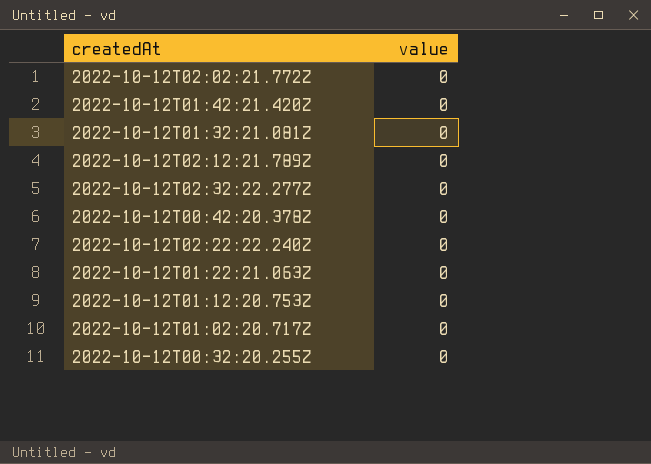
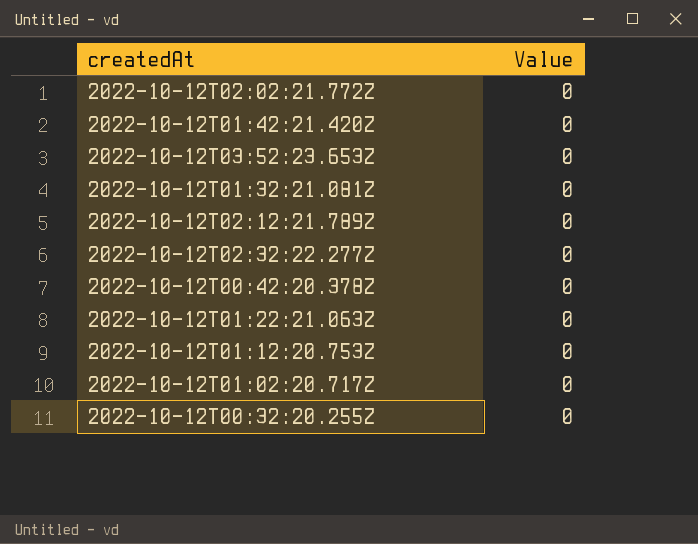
column name: value -> Value
row 2022-10-12T02:22:22.240Z: 0 -> none
row 2022-10-12T03:52:23.653Z: none -> 0

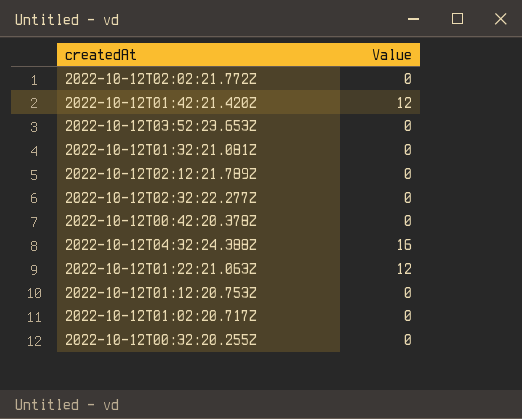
2022-10-12T01:42:21.420Z | Value: 0 -> 12
row 2022-10-12T04:32:24.388Z: none -> 16
2022-10-12T01:22:21.063Z | Value: 0 -> 12

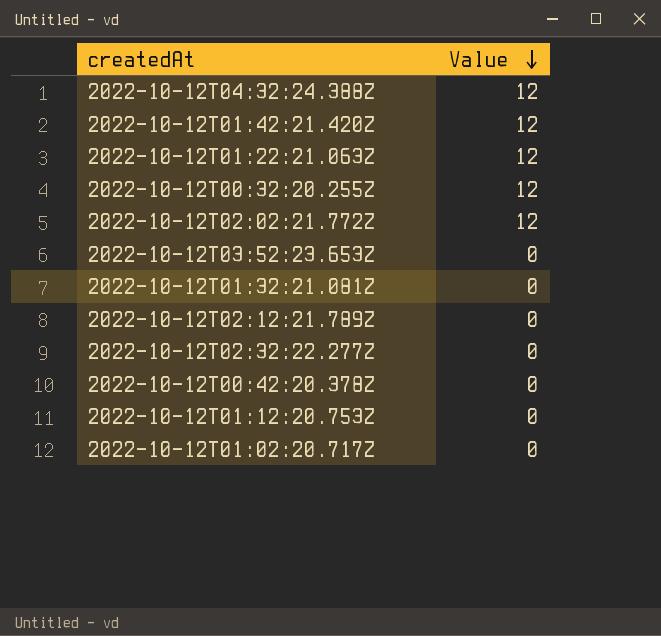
row order: none -> Value descending
2022-10-12T04:32:24.388Z | Value: 16 -> 12
2022-10-12T00:32:20.255Z | Value: 0 -> 12
2022-10-12T02:02:21.772Z | Value: 0 -> 12

